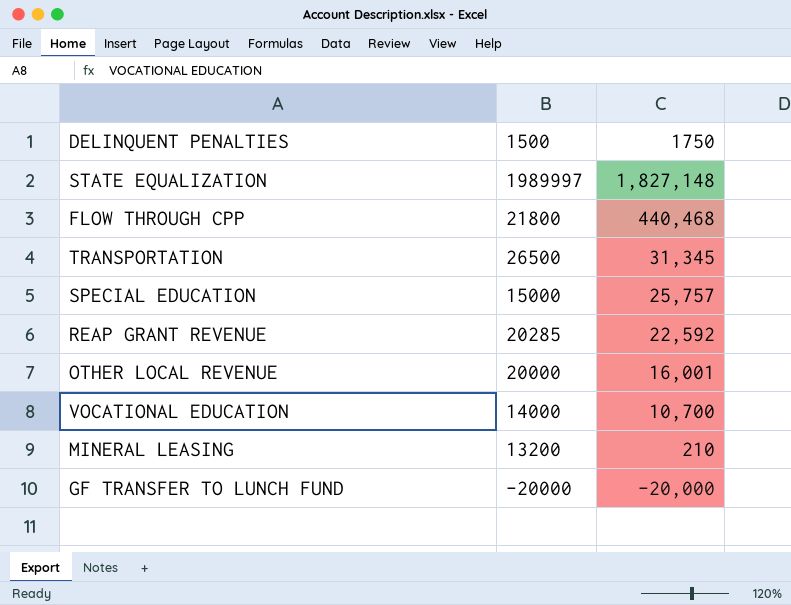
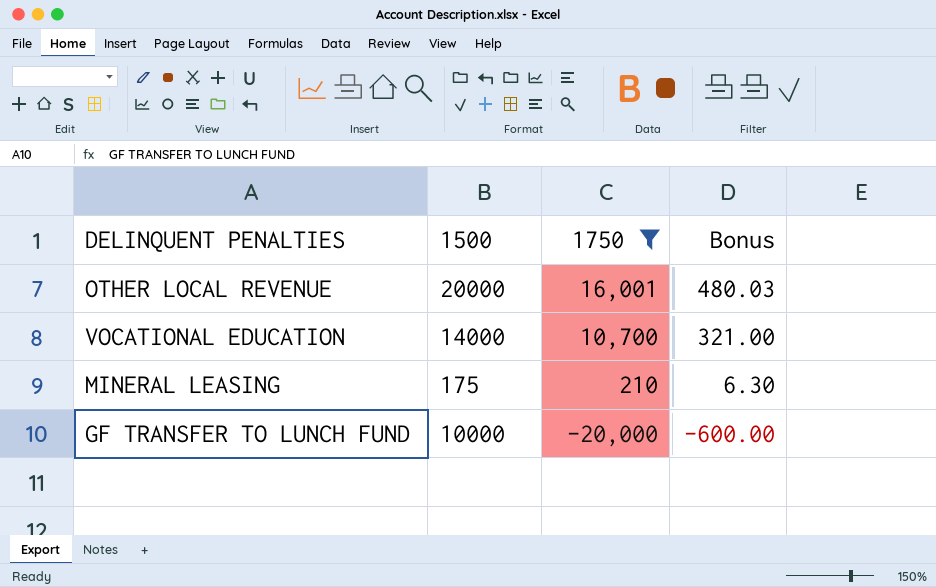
filter: none -> 1750 <= 16,001
column Bonus | formula: none -> [1750] * 0.03
MINERAL LEASING | 1500: 13200 -> 175
GF TRANSFER TO LUNCH FUND | 1500: -20000 -> 10000

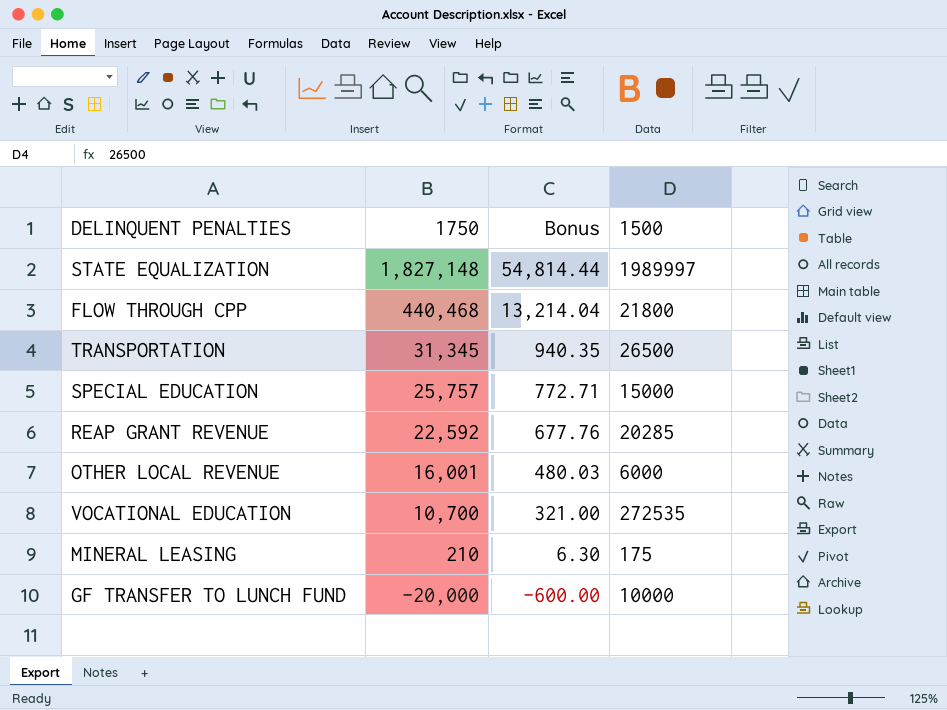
filter: 1750 <= 16,001 -> none
column 1500 | position: 2 -> 4
OTHER LOCAL REVENUE | 1500: 20000 -> 6000
VOCATIONAL EDUCATION | 1500: 14000 -> 272535

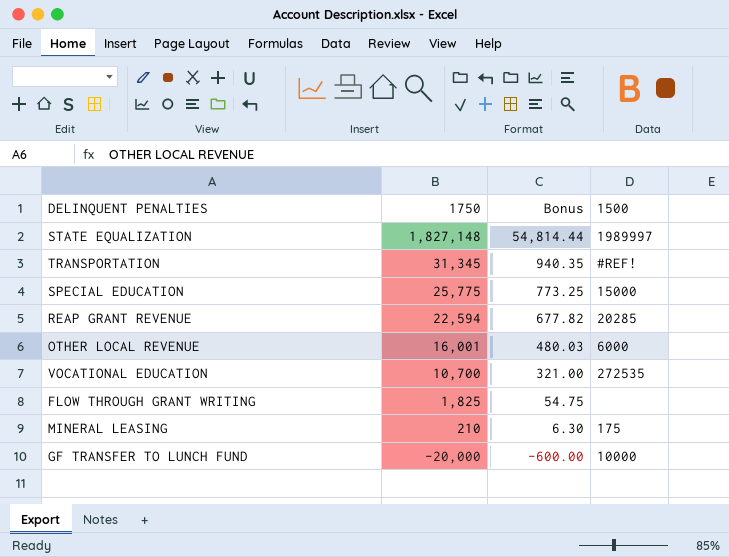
row FLOW THROUGH CPP: 440,468 | 13,214.04 | 21800 -> none
TRANSPORTATION | 1500: 26500 -> #REF!
SPECIAL EDUCATION | 1750: 25,757 -> 25,775
SPECIAL EDUCATION | Bonus: 772.71 -> 773.25
REAP GRANT REVENUE | 1750: 22,592 -> 22,594
REAP GRANT REVENUE | Bonus: 677.76 -> 677.82
row FLOW THROUGH GRANT WRITING: none -> 1,825 | 54.75 | none

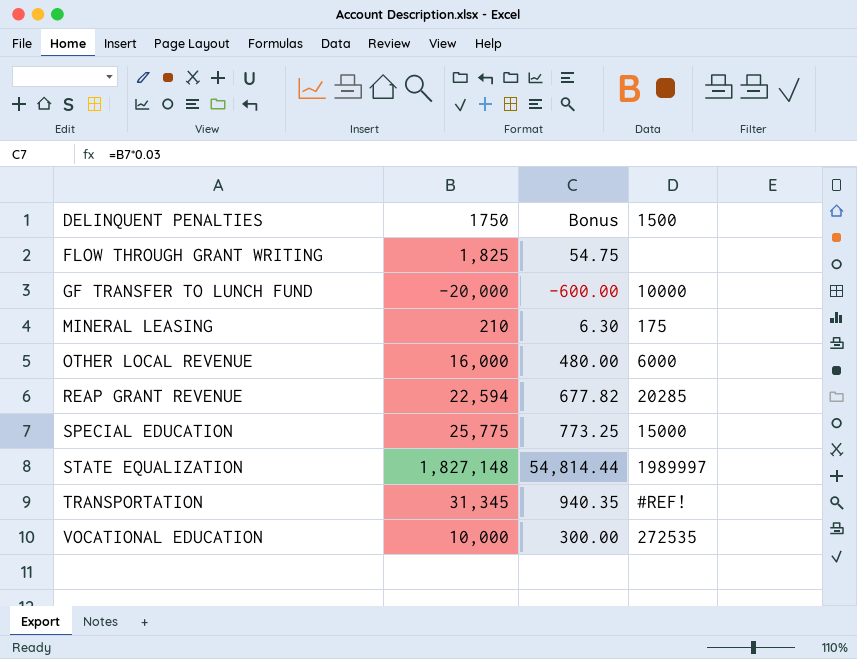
row order: 1750 descending -> DELINQUENT PENALTIES ascending
OTHER LOCAL REVENUE | 1750: 16,001 -> 16,000
OTHER LOCAL REVENUE | Bonus: 480.03 -> 480.00
VOCATIONAL EDUCATION | 1750: 10,700 -> 10,000
VOCATIONAL EDUCATION | Bonus: 321.00 -> 300.00

